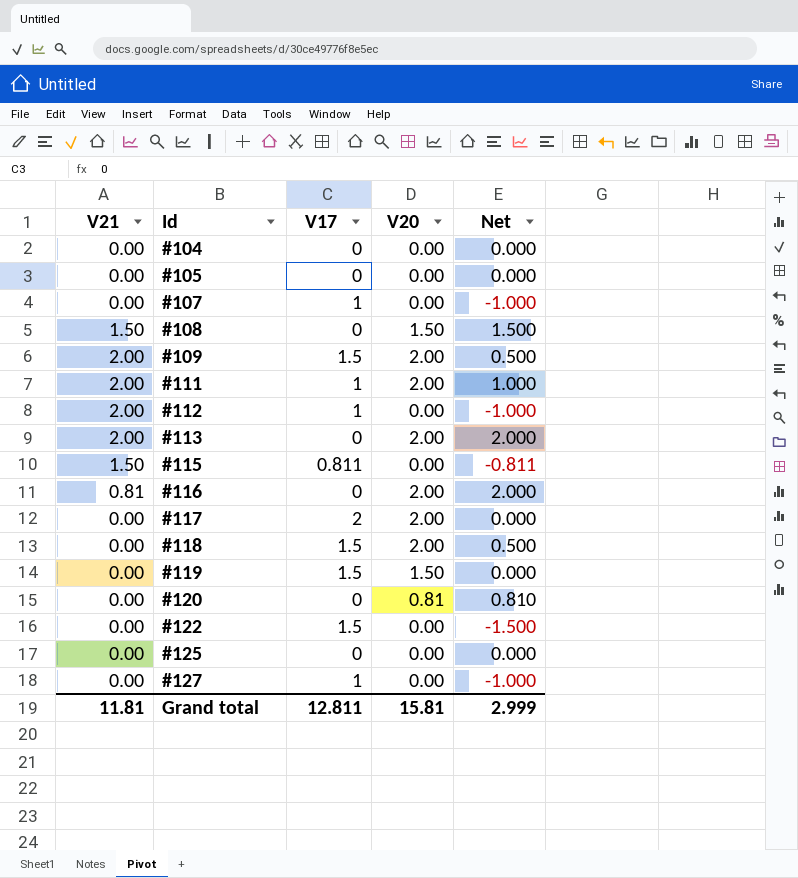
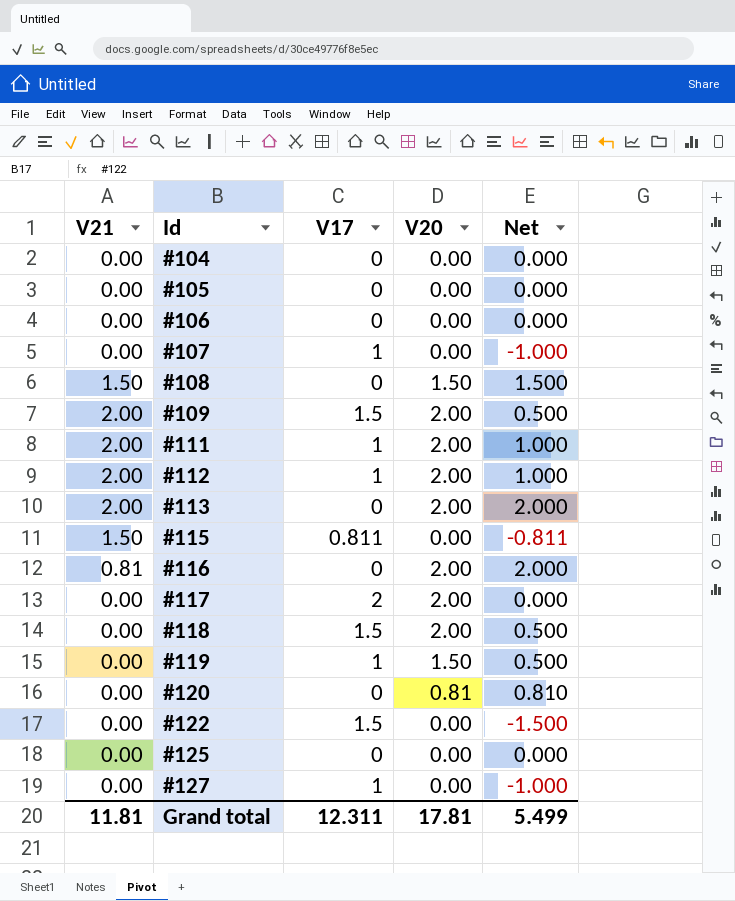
row #106: none -> 0.00 | 0 | 0.00 | 0.000
#112 | V20: 0.00 -> 2.00
#112 | Net: -1.000 -> 1.000
#119 | V17: 1.5 -> 1
#119 | Net: 0.000 -> 0.500
Grand total | V17: 12.811 -> 12.311
Grand total | V20: 15.81 -> 17.81
Grand total | Net: 2.999 -> 5.499

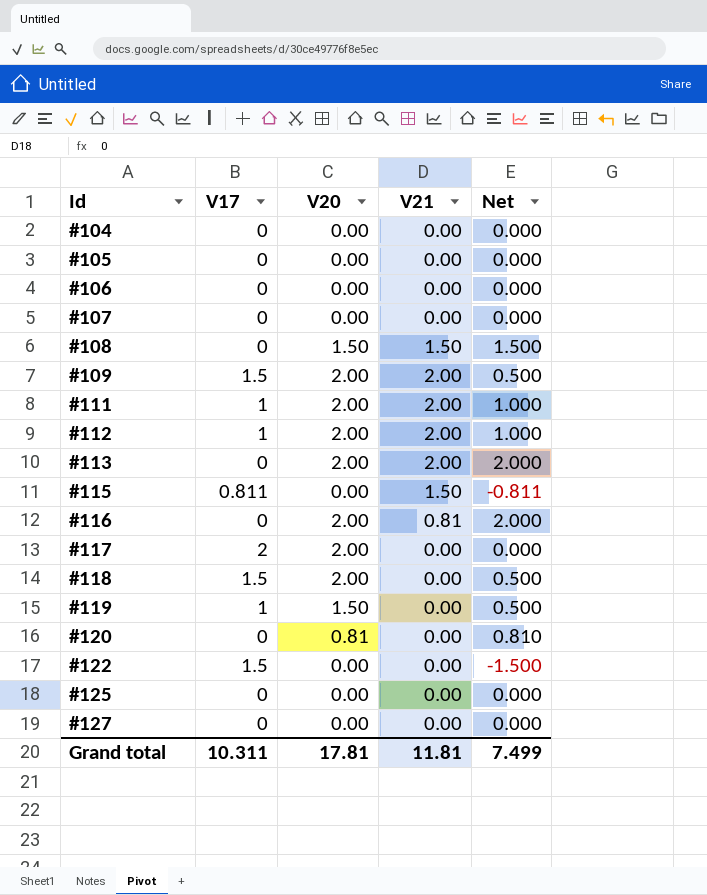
column V21 | position: 1 -> 4
#107 | V17: 1 -> 0
#107 | Net: -1.000 -> 0.000
#127 | V17: 1 -> 0
#127 | Net: -1.000 -> 0.000
Grand total | V17: 12.311 -> 10.311
Grand total | Net: 5.499 -> 7.499

